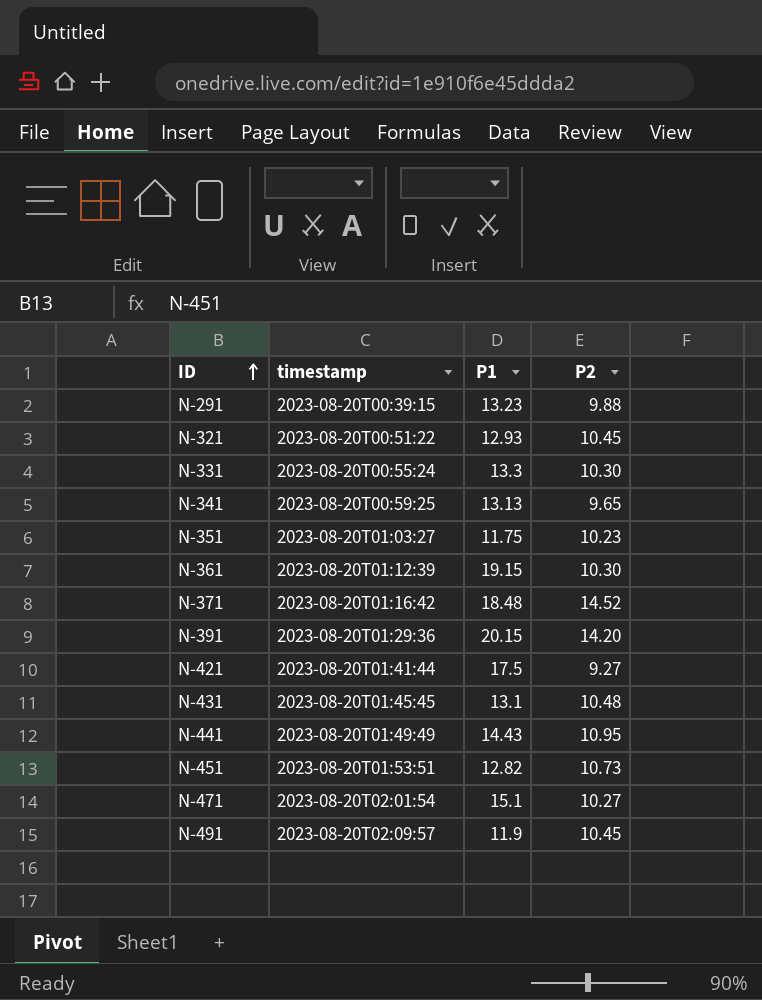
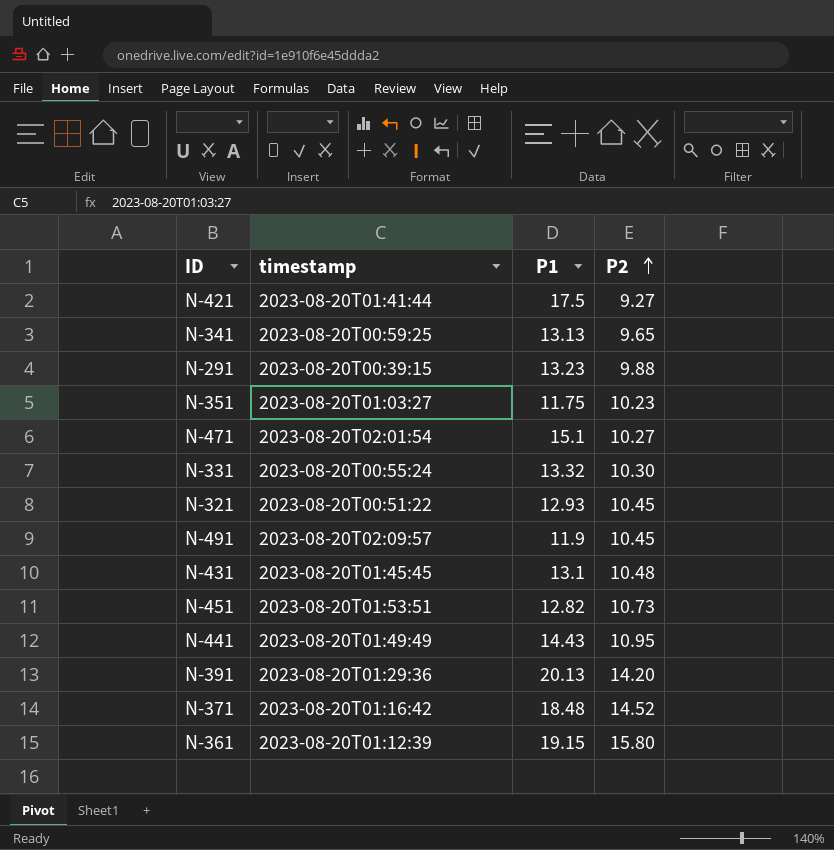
row order: ID ascending -> P2 ascending
N-331 | P1: 13.3 -> 13.32
N-391 | P1: 20.15 -> 20.13
N-361 | P2: 10.30 -> 15.80

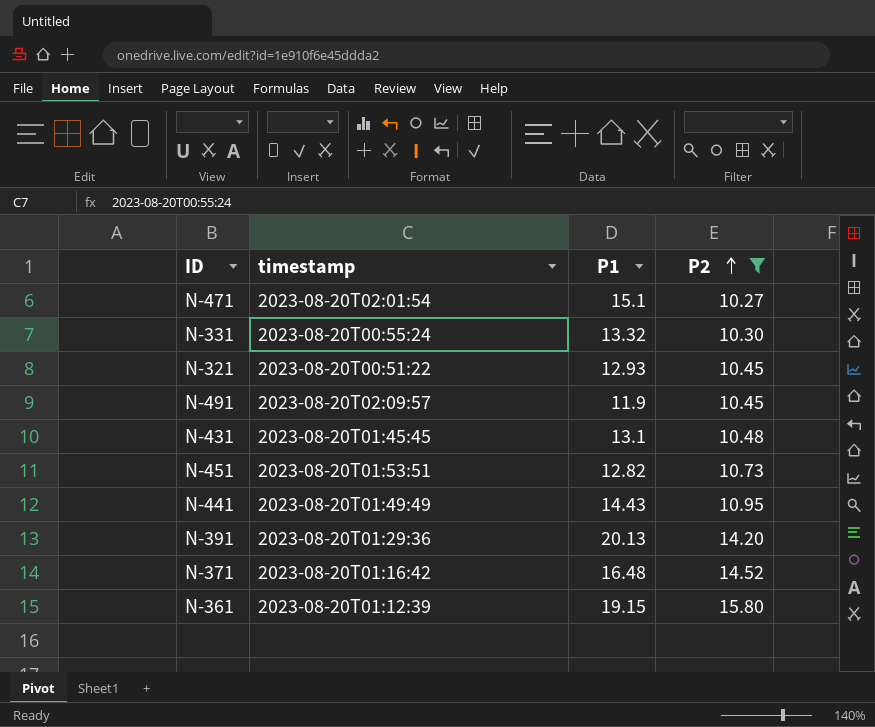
filter: none -> P2 >= 10.27
N-371 | P1: 18.48 -> 16.48

